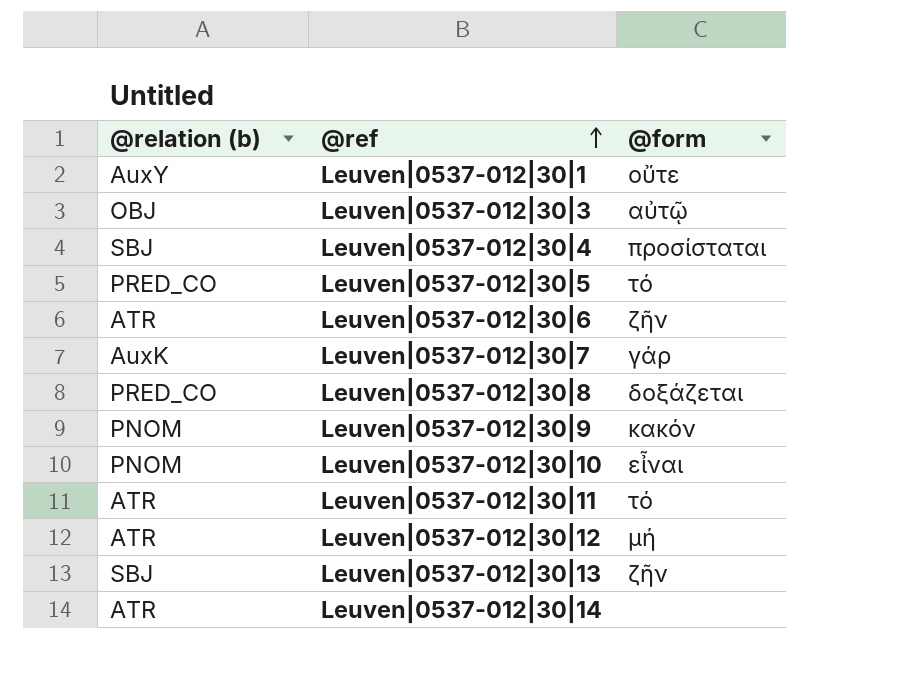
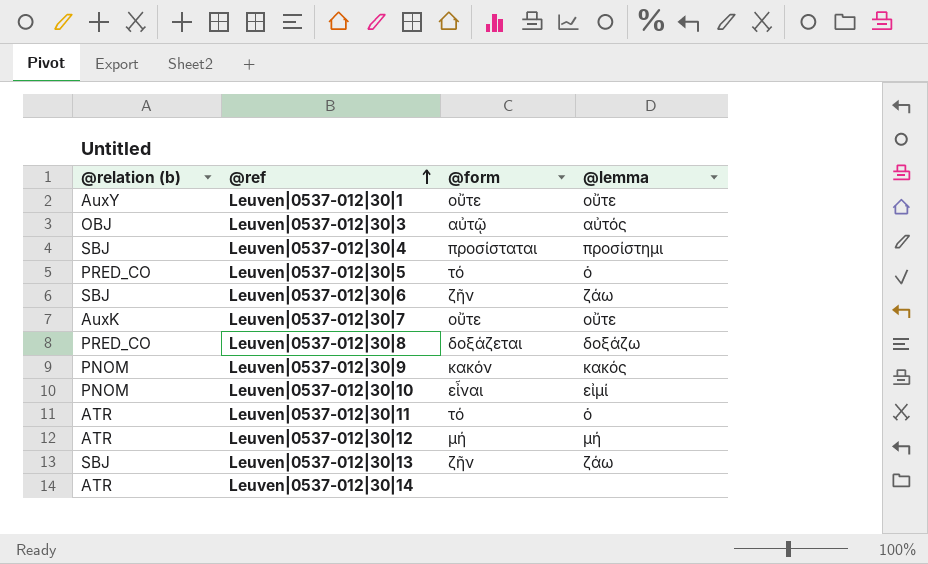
column @lemma | position: none -> 4
Leuven|0537-012|30|6 | @relation (b): ATR -> SBJ
Leuven|0537-012|30|7 | @form: γάρ -> οὔτε

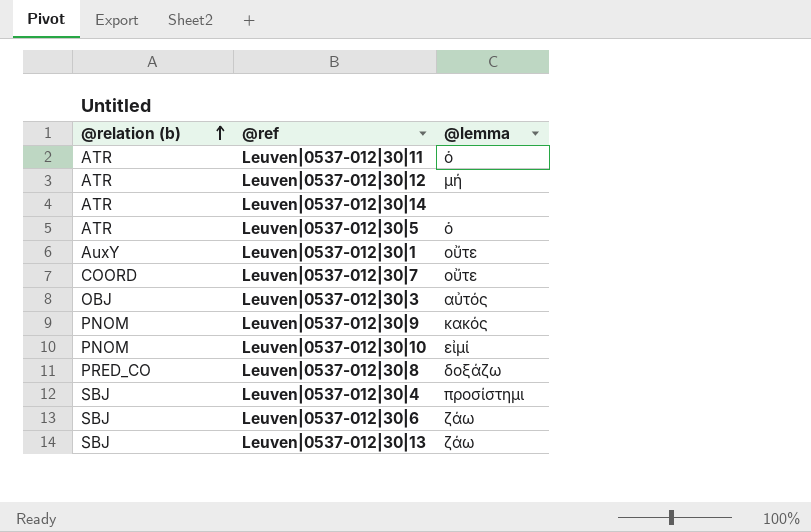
row order: @ref ascending -> @relation (b) ascending
column @form | position: 3 -> none
Leuven|0537-012|30|5 | @relation (b): PRED_CO -> ATR
Leuven|0537-012|30|7 | @relation (b): AuxK -> COORD

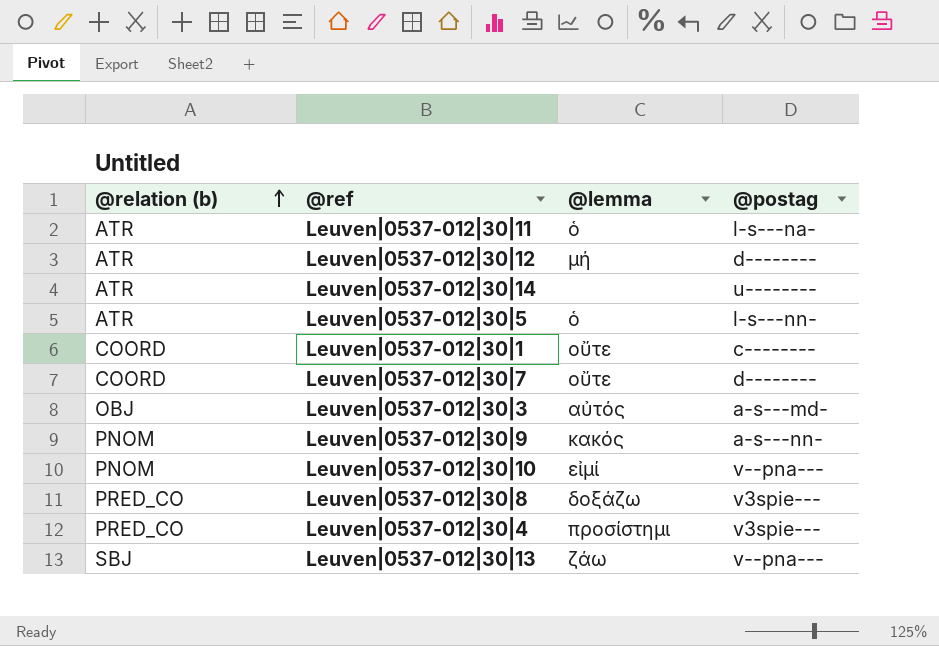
column @postag | position: none -> 4
row Leuven|0537-012|30|6: SBJ | ζάω -> none
Leuven|0537-012|30|1 | @relation (b): AuxY -> COORD
Leuven|0537-012|30|4 | @relation (b): SBJ -> PRED_CO

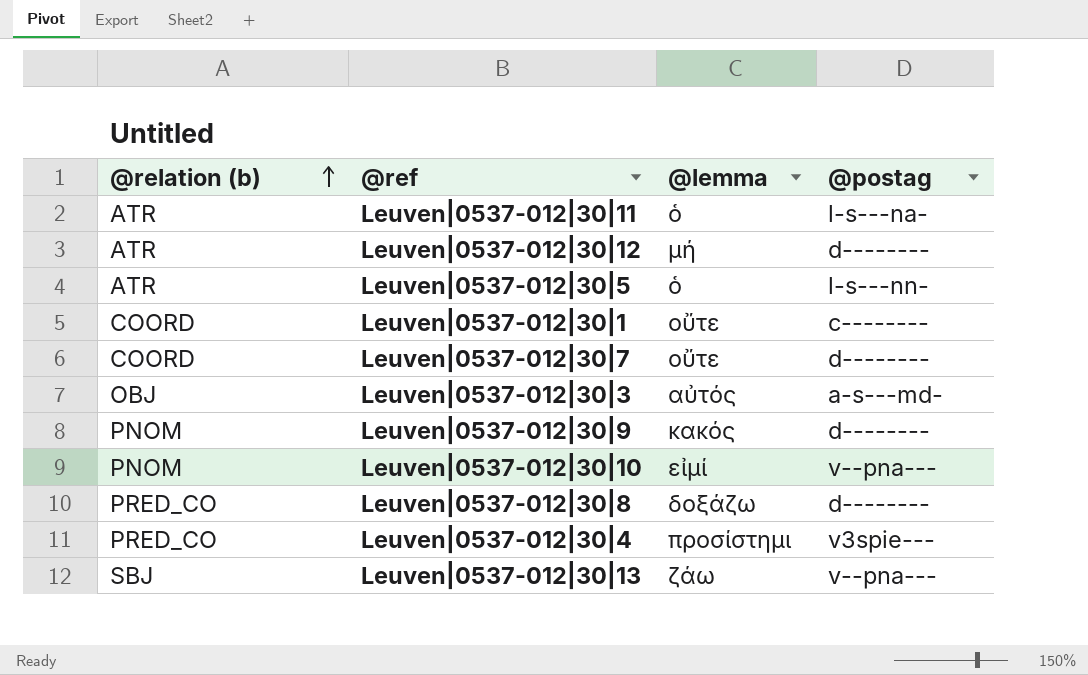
row Leuven|0537-012|30|14: ATR | none | u-------- -> none
Leuven|0537-012|30|9 | @postag: a-s---nn- -> d--------
Leuven|0537-012|30|8 | @postag: v3spie--- -> d--------

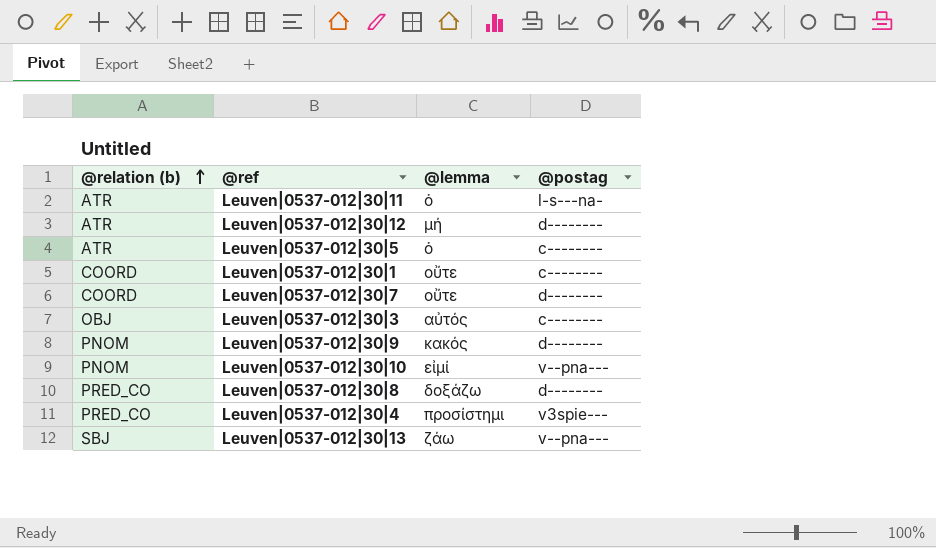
Leuven|0537-012|30|5 | @postag: l-s---nn- -> c--------
Leuven|0537-012|30|3 | @postag: a-s---md- -> c--------

